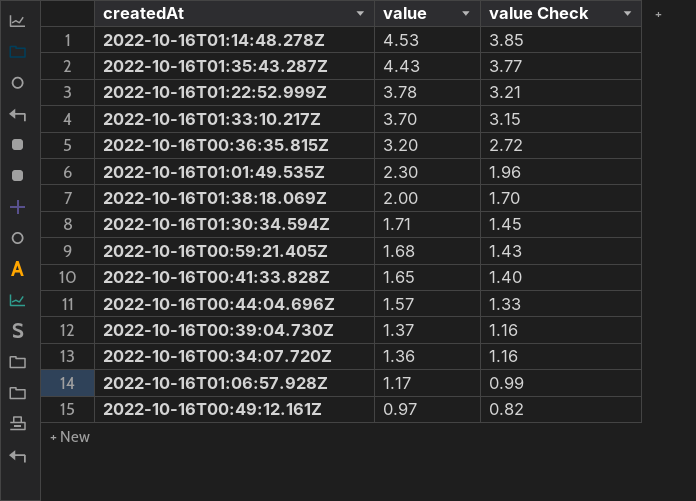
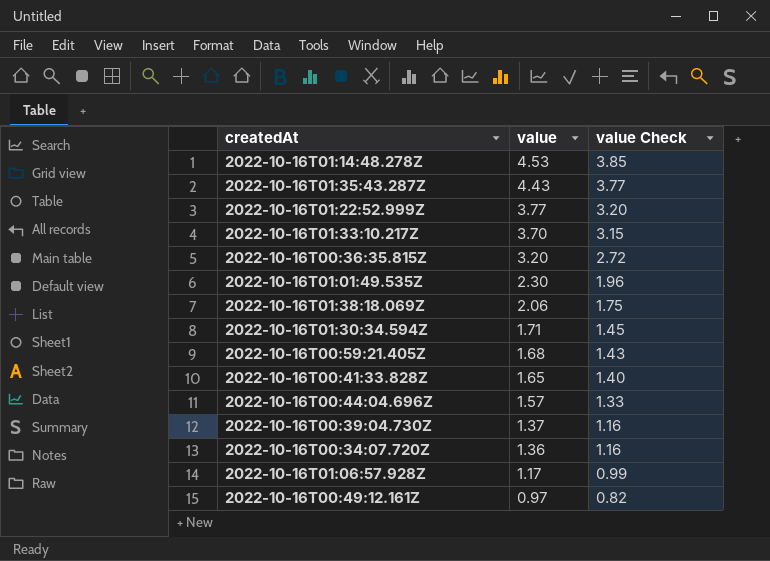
2022-10-16T01:22:52.999Z | value: 3.78 -> 3.77
2022-10-16T01:22:52.999Z | value Check: 3.21 -> 3.20
2022-10-16T01:38:18.069Z | value: 2.00 -> 2.06
2022-10-16T01:38:18.069Z | value Check: 1.70 -> 1.75

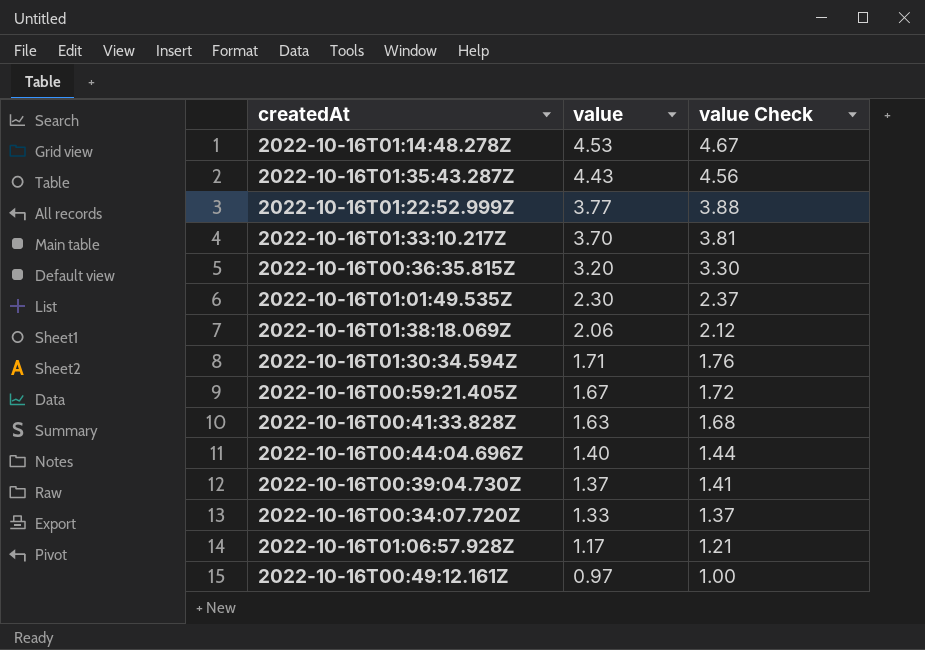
column value Check | formula: [value] * 0.85 -> [value] * 1.03
2022-10-16T00:59:21.405Z | value: 1.68 -> 1.67
2022-10-16T00:41:33.828Z | value: 1.65 -> 1.63
2022-10-16T00:44:04.696Z | value: 1.57 -> 1.40
2022-10-16T00:34:07.720Z | value: 1.36 -> 1.33

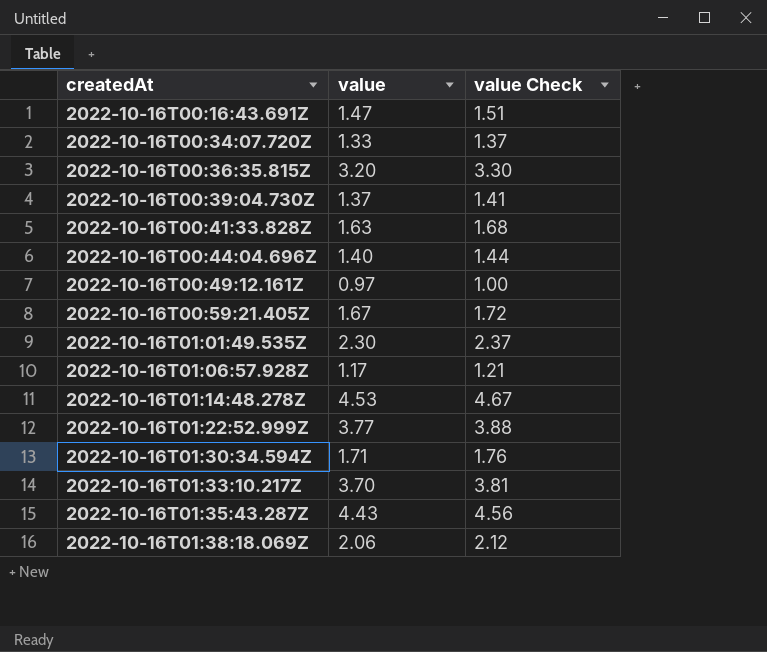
row order: value descending -> createdAt ascending
row 2022-10-16T00:16:43.691Z: none -> 1.47 | 1.51

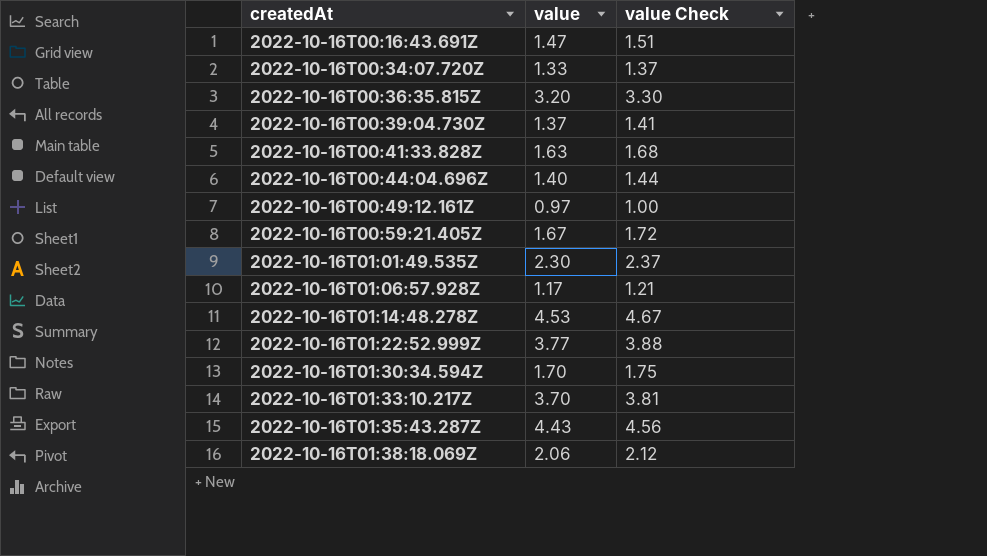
2022-10-16T01:30:34.594Z | value: 1.71 -> 1.70
2022-10-16T01:30:34.594Z | value Check: 1.76 -> 1.75

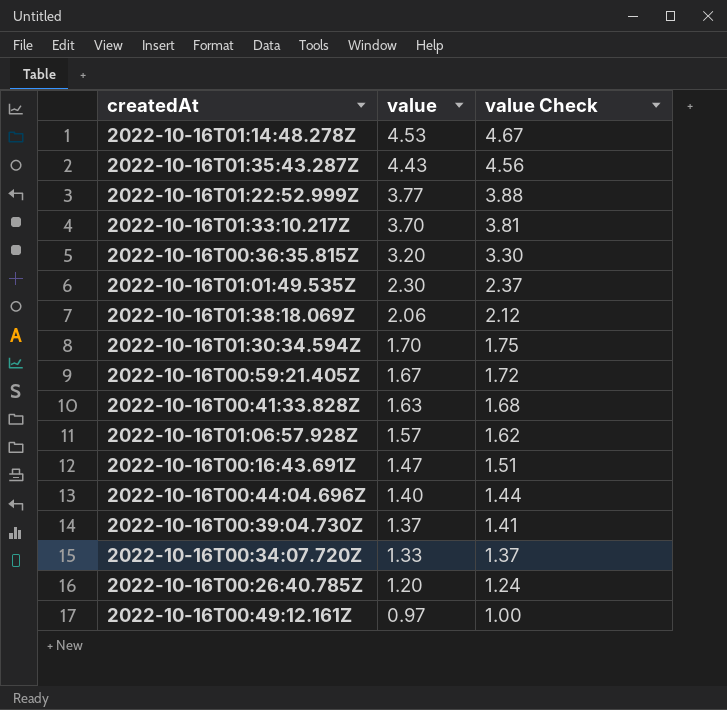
row order: createdAt ascending -> value descending
2022-10-16T01:06:57.928Z | value: 1.17 -> 1.57
2022-10-16T01:06:57.928Z | value Check: 1.21 -> 1.62
row 2022-10-16T00:26:40.785Z: none -> 1.20 | 1.24

